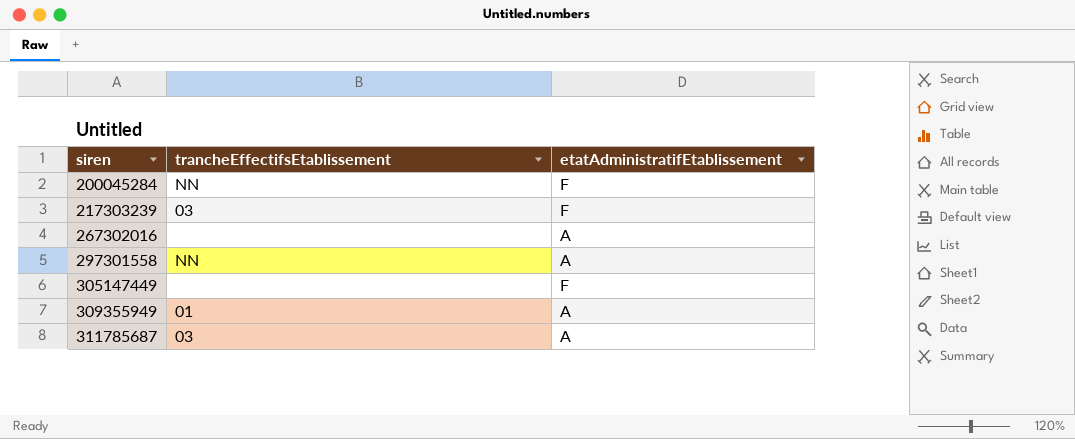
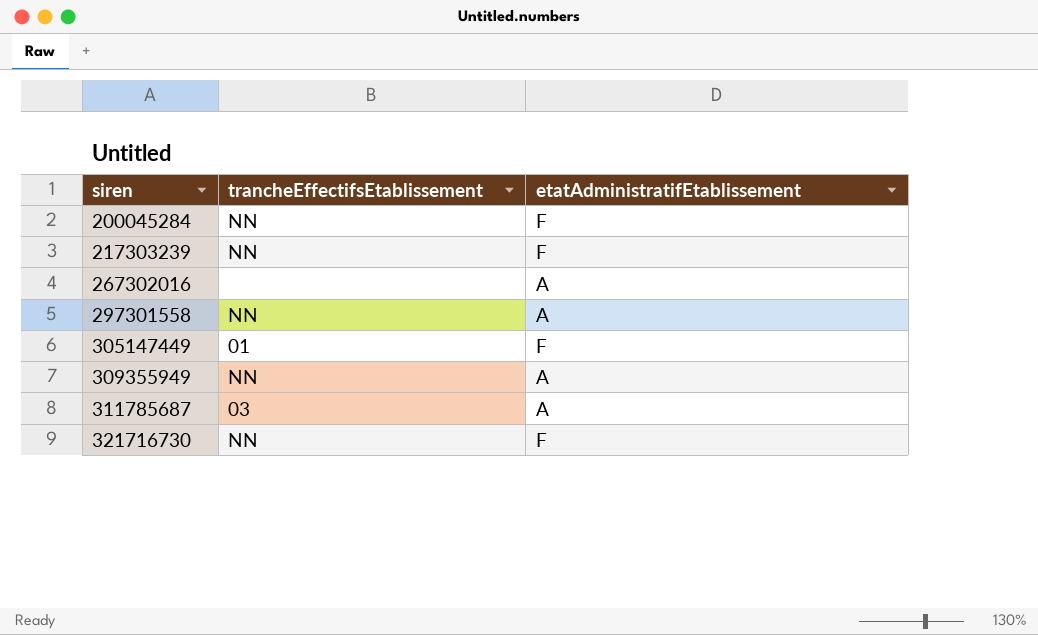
217303239 | trancheEffectifsEtablissement: 03 -> NN
305147449 | trancheEffectifsEtablissement: none -> 01
309355949 | trancheEffectifsEtablissement: 01 -> NN
row 321716730: none -> NN | F

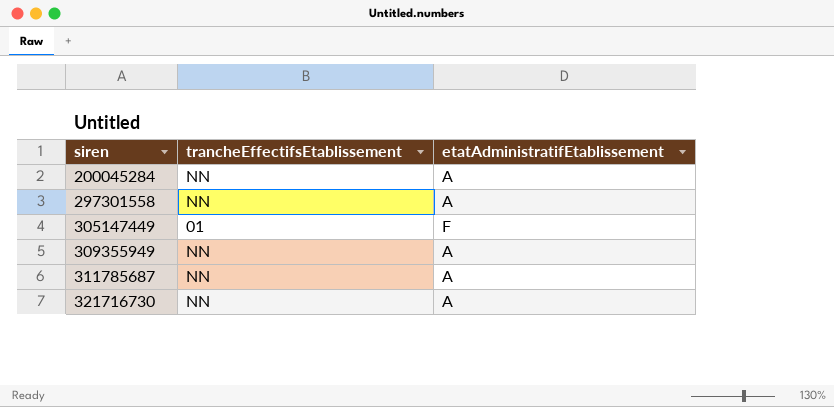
row 217303239: NN | F -> none
row 267302016: none | A -> none
200045284 | etatAdministratifEtablissement: F -> A
311785687 | trancheEffectifsEtablissement: 03 -> NN
321716730 | etatAdministratifEtablissement: F -> A

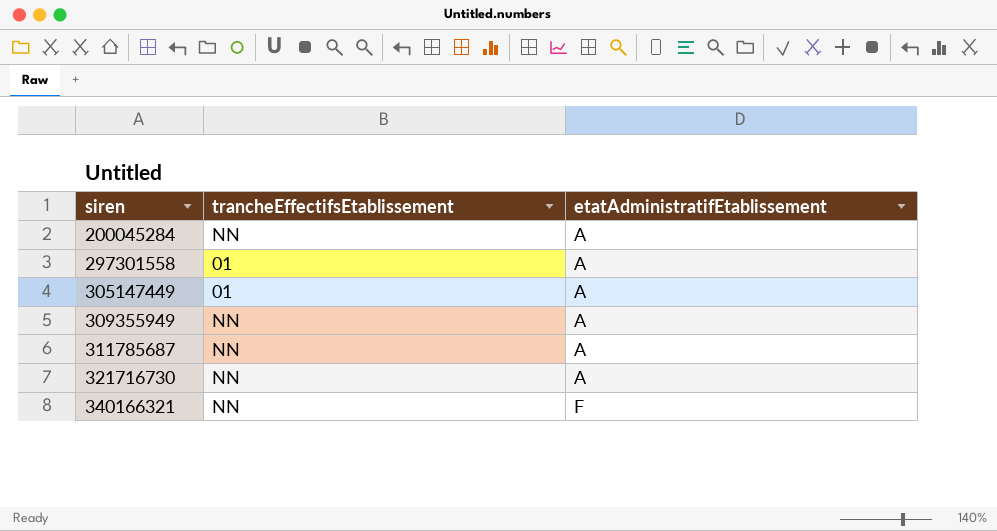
297301558 | trancheEffectifsEtablissement: NN -> 01
305147449 | etatAdministratifEtablissement: F -> A
row 340166321: none -> NN | F

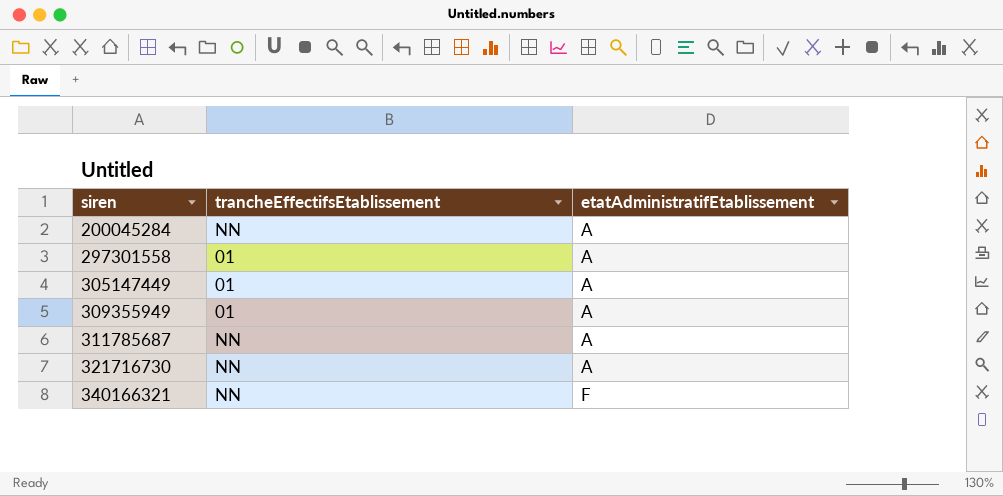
309355949 | trancheEffectifsEtablissement: NN -> 01

